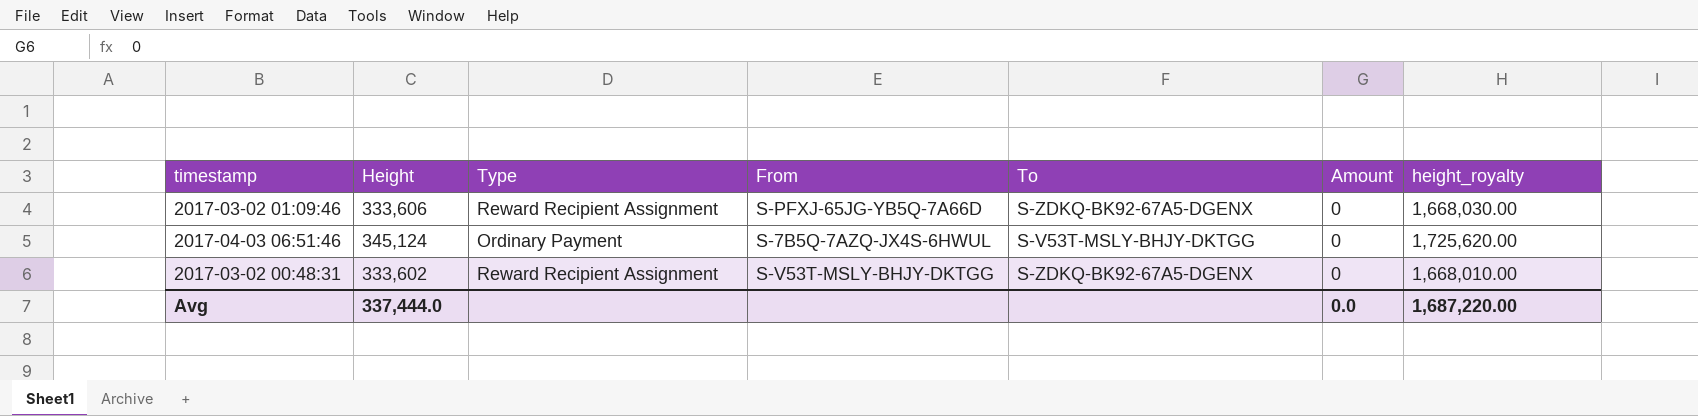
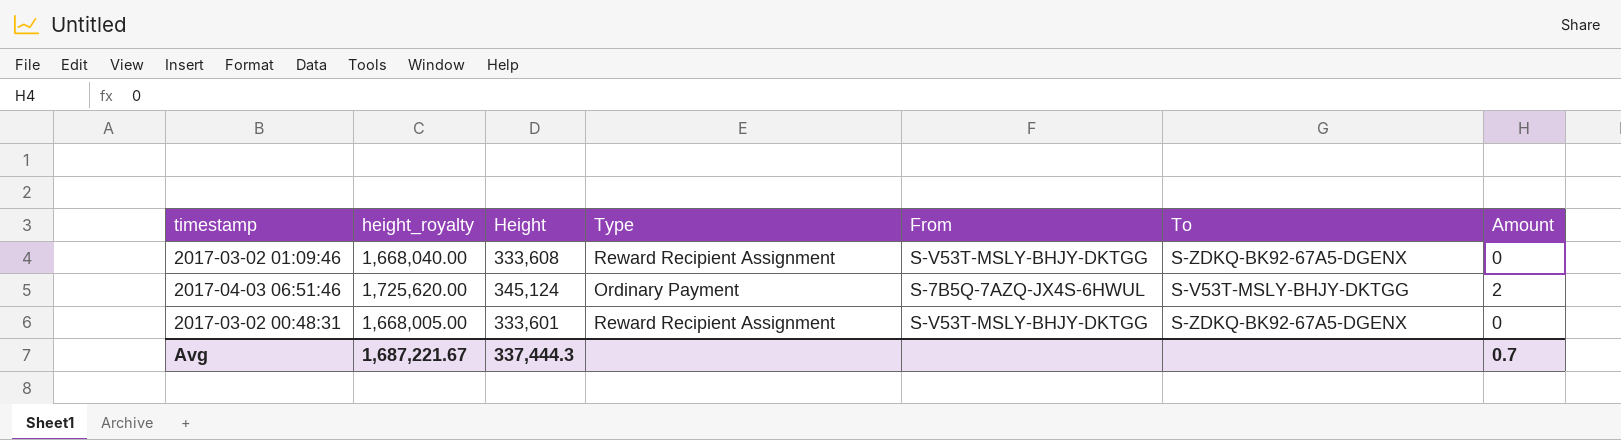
column height_royalty | position: 7 -> 2
2017-03-02 01:09:46 | height_royalty: 1,668,030.00 -> 1,668,040.00
2017-03-02 01:09:46 | Height: 333,606 -> 333,608
2017-03-02 01:09:46 | From: S-PFXJ-65JG-YB5Q-7A66D -> S-V53T-MSLY-BHJY-DKTGG
2017-04-03 06:51:46 | Amount: 0 -> 2
2017-03-02 00:48:31 | height_royalty: 1,668,010.00 -> 1,668,005.00
2017-03-02 00:48:31 | Height: 333,602 -> 333,601
Avg | height_royalty: 1,687,220.00 -> 1,687,221.67
Avg | Height: 337,444.0 -> 337,444.3
Avg | Amount: 0.0 -> 0.7

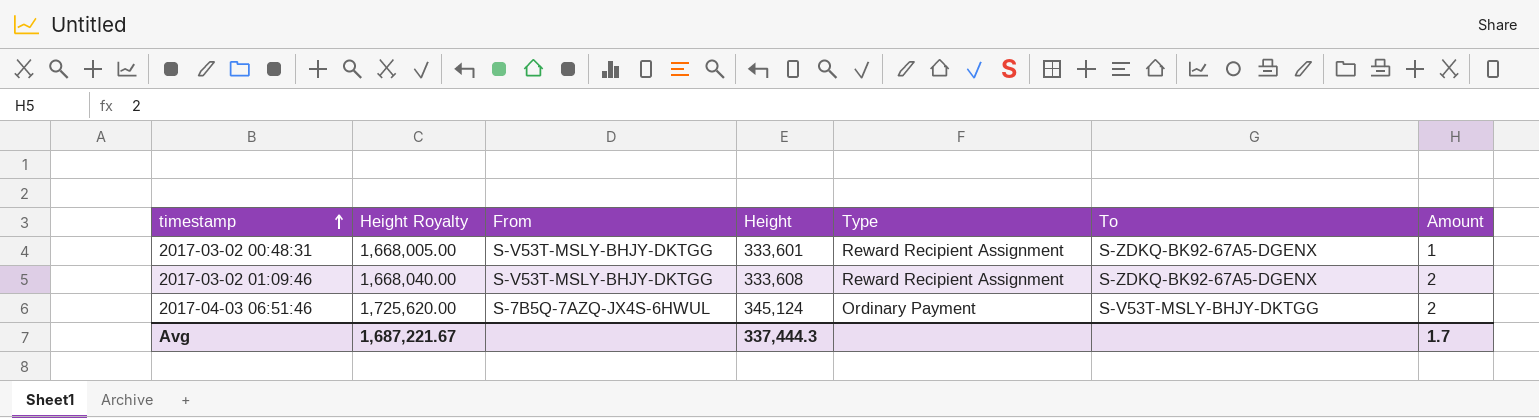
row order: none -> timestamp ascending
column name: height_royalty -> Height Royalty
column From | position: 5 -> 3
2017-03-02 00:48:31 | Amount: 0 -> 1
2017-03-02 01:09:46 | Amount: 0 -> 2
Avg | Amount: 0.7 -> 1.7

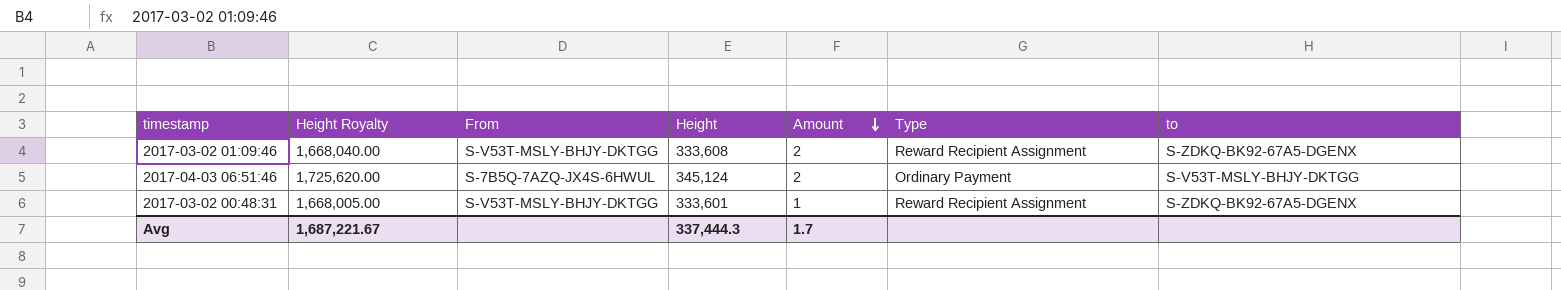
row order: timestamp ascending -> Amount descending
column Amount | position: 7 -> 5
column name: To -> to

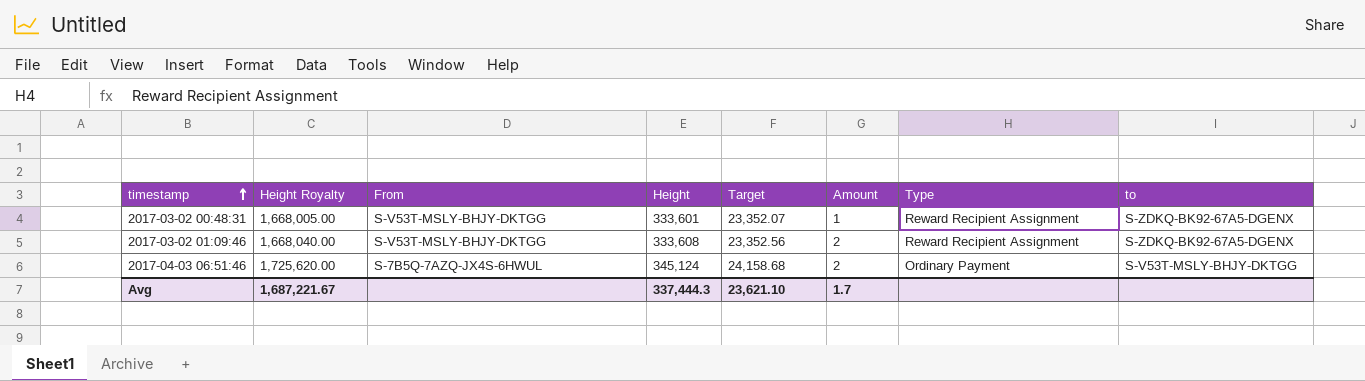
row order: Amount descending -> timestamp ascending
column Target | formula: none -> [Height] * 0.07

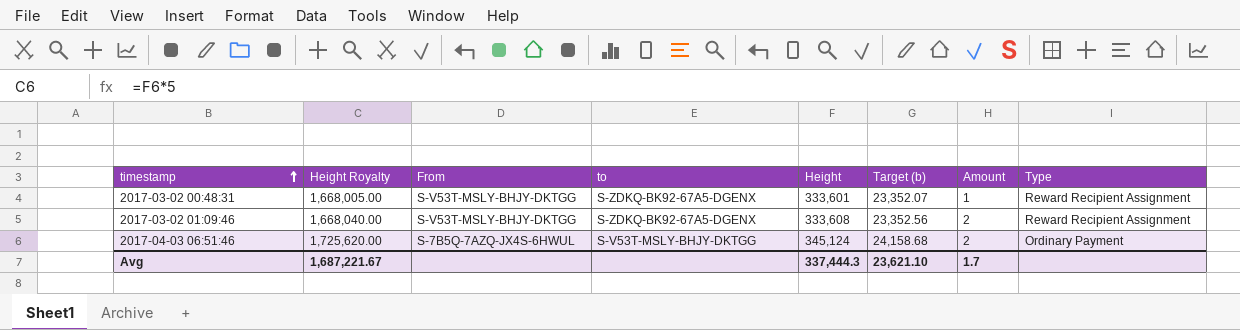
column to | position: 8 -> 4
column name: Target -> Target (b)

